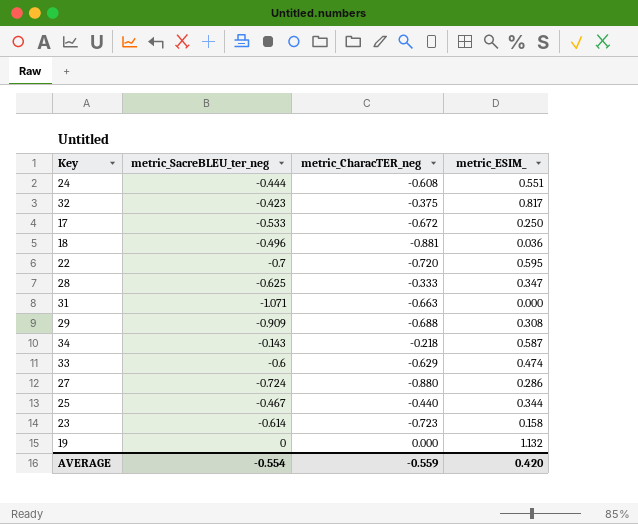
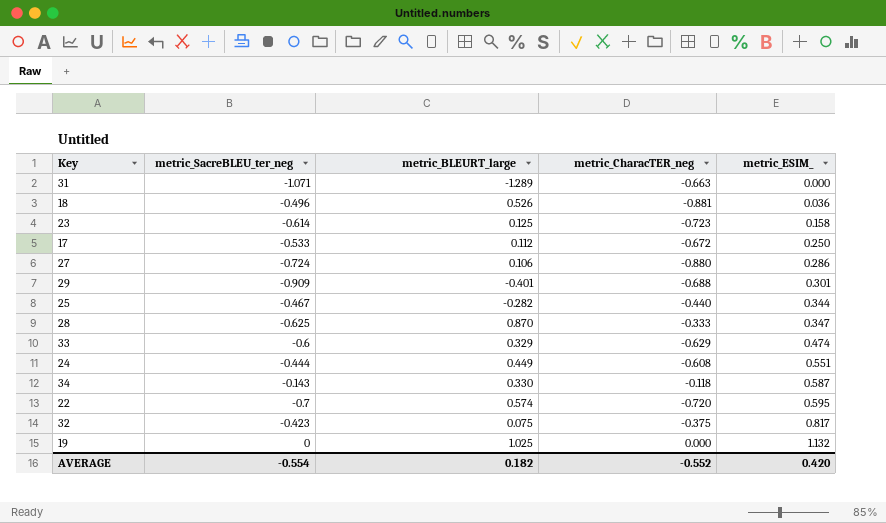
row order: none -> metric_ESIM_ ascending
column metric_BLEURT_large | position: none -> 3
29 | metric_ESIM_: 0.308 -> 0.301
34 | metric_CharacTER_neg: -0.218 -> -0.118
AVERAGE | metric_CharacTER_neg: -0.559 -> -0.552

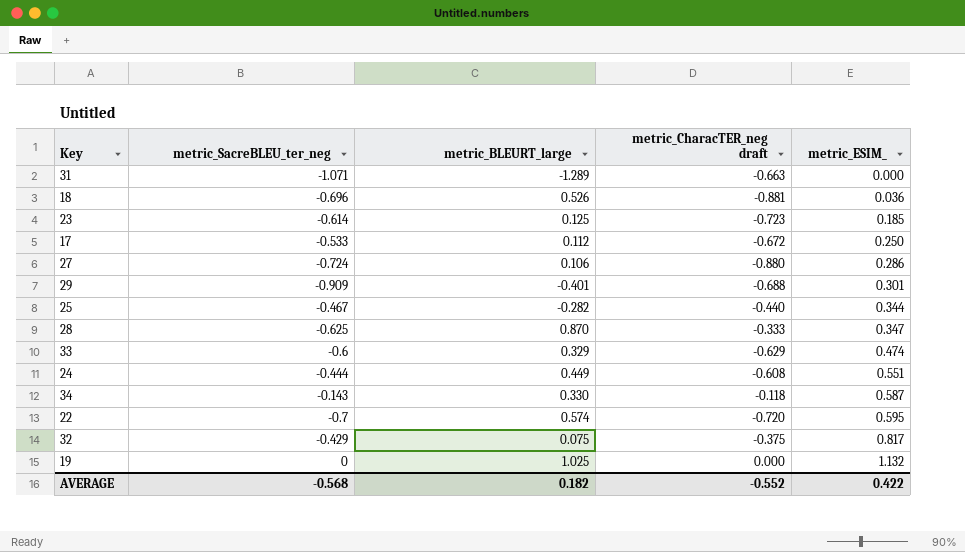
column name: metric_CharacTER_neg -> metric_CharacTER_neg draft
18 | metric_SacreBLEU_ter_neg: -0.496 -> -0.696
23 | metric_ESIM_: 0.158 -> 0.185
32 | metric_SacreBLEU_ter_neg: -0.423 -> -0.429
AVERAGE | metric_SacreBLEU_ter_neg: -0.554 -> -0.568
AVERAGE | metric_ESIM_: 0.420 -> 0.422

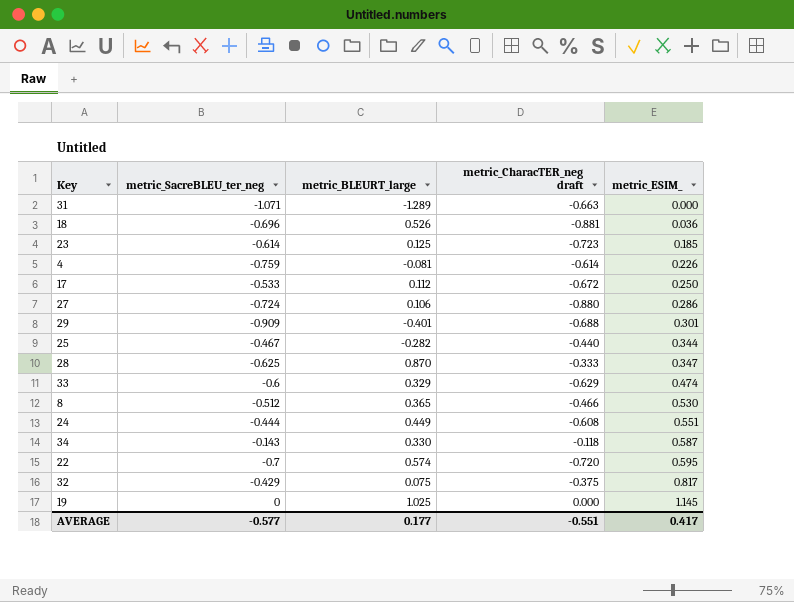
row 4: none -> -0.759 | -0.081 | -0.614 | 0.226
row 8: none -> -0.512 | 0.365 | -0.466 | 0.530
19 | metric_ESIM_: 1.132 -> 1.145
AVERAGE | metric_SacreBLEU_ter_neg: -0.568 -> -0.577
AVERAGE | metric_BLEURT_large: 0.182 -> 0.177
AVERAGE | metric_CharacTER_neg draft: -0.552 -> -0.551
AVERAGE | metric_ESIM_: 0.422 -> 0.417

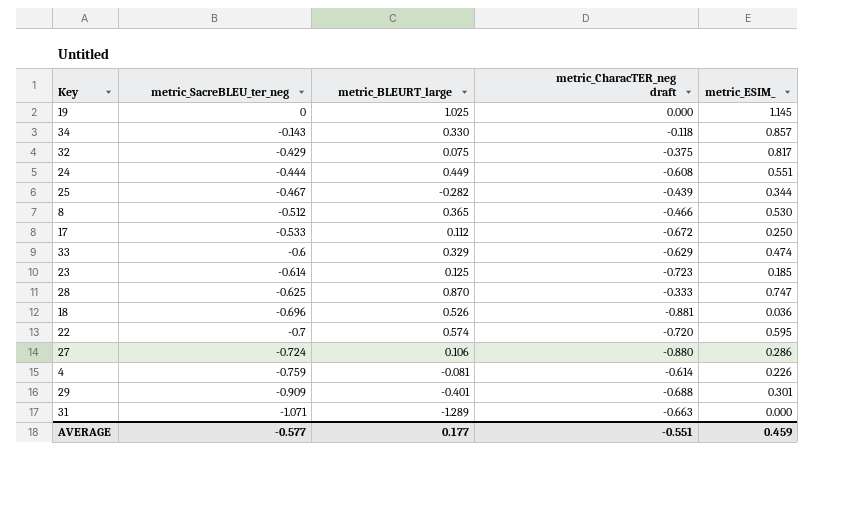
row order: metric_ESIM_ ascending -> metric_SacreBLEU_ter_neg descending
34 | metric_ESIM_: 0.587 -> 0.857
25 | metric_CharacTER_neg draft: -0.440 -> -0.439
28 | metric_ESIM_: 0.347 -> 0.747
AVERAGE | metric_ESIM_: 0.417 -> 0.459

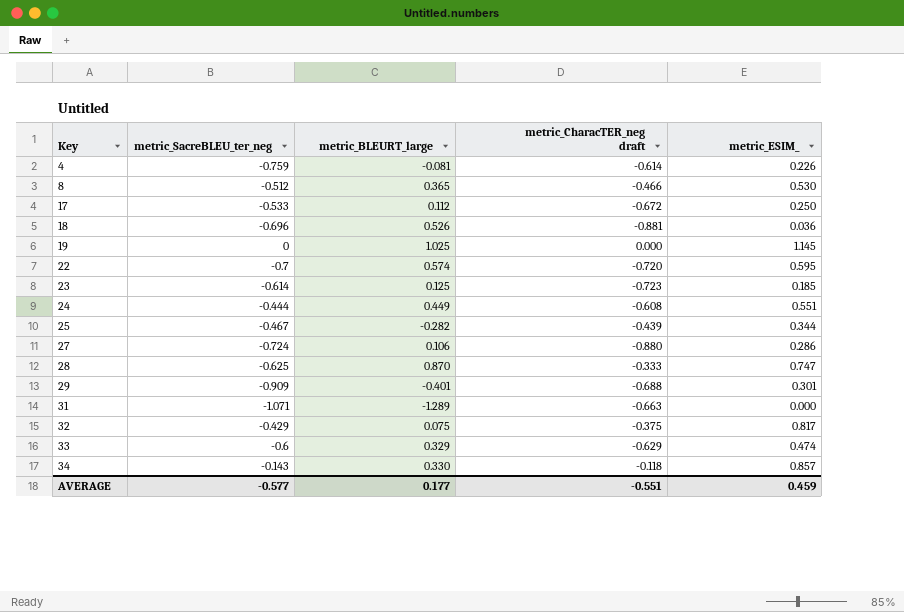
row order: metric_SacreBLEU_ter_neg descending -> Key ascending

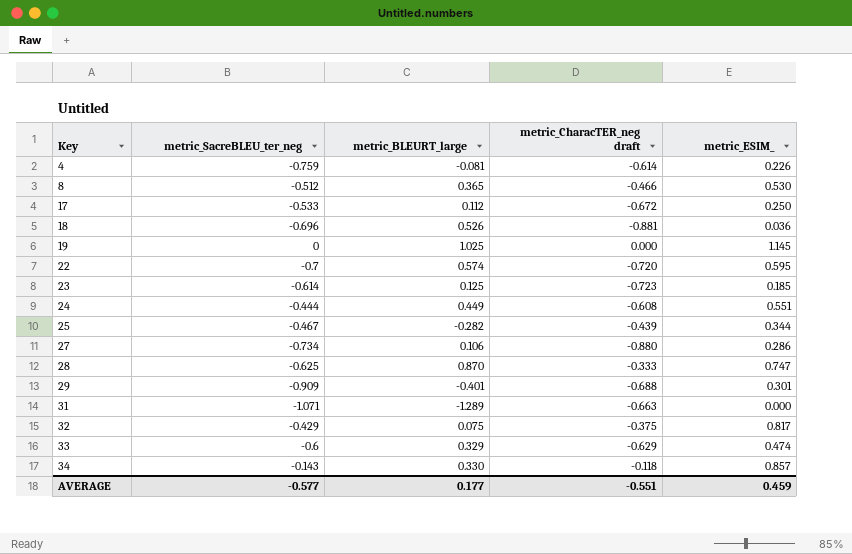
27 | metric_SacreBLEU_ter_neg: -0.724 -> -0.734

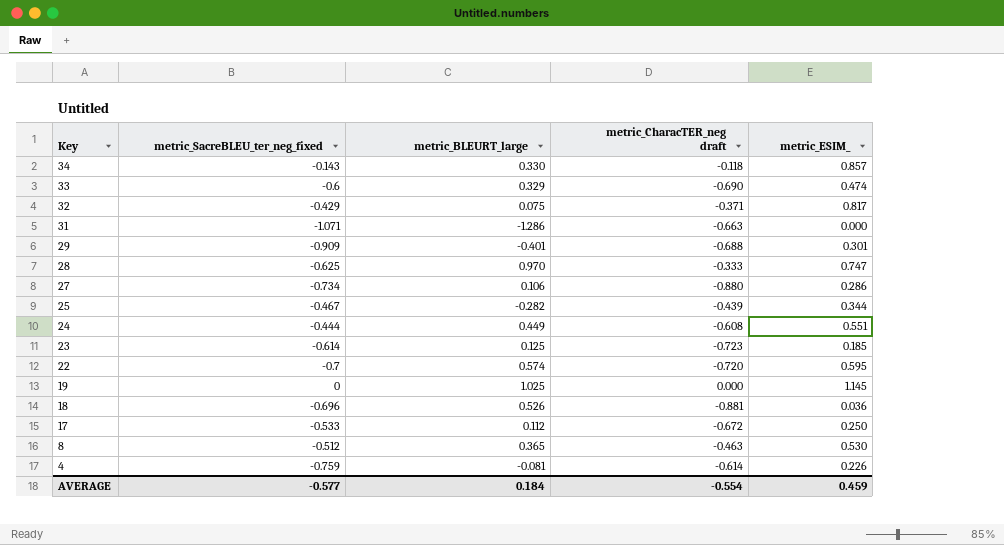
row order: Key ascending -> Key descending
column name: metric_SacreBLEU_ter_neg -> metric_SacreBLEU_ter_neg_fixed
33 | metric_CharacTER_neg draft: -0.629 -> -0.690
32 | metric_CharacTER_neg draft: -0.375 -> -0.371
31 | metric_BLEURT_large: -1.289 -> -1.286
28 | metric_BLEURT_large: 0.870 -> 0.970
8 | metric_CharacTER_neg draft: -0.466 -> -0.463
AVERAGE | metric_BLEURT_large: 0.177 -> 0.184
AVERAGE | metric_CharacTER_neg draft: -0.551 -> -0.554

